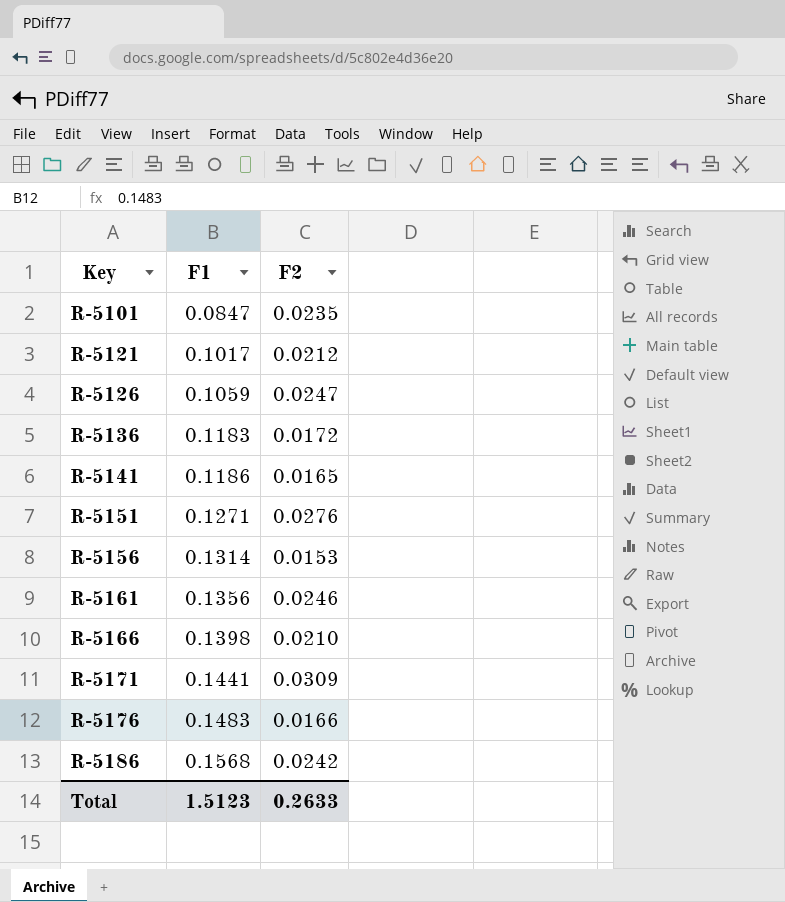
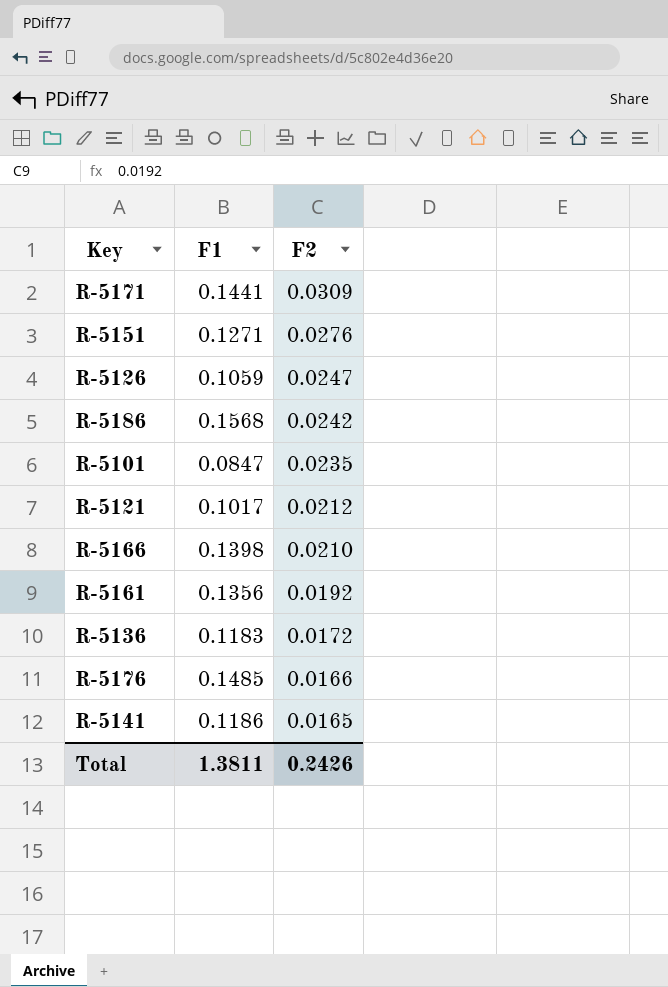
row order: Key ascending -> F2 descending
row R-5156: 0.1314 | 0.0153 -> none
R-5161 | F2: 0.0246 -> 0.0192
R-5176 | F1: 0.1483 -> 0.1485
Total | F1: 1.5123 -> 1.3811
Total | F2: 0.2633 -> 0.2426

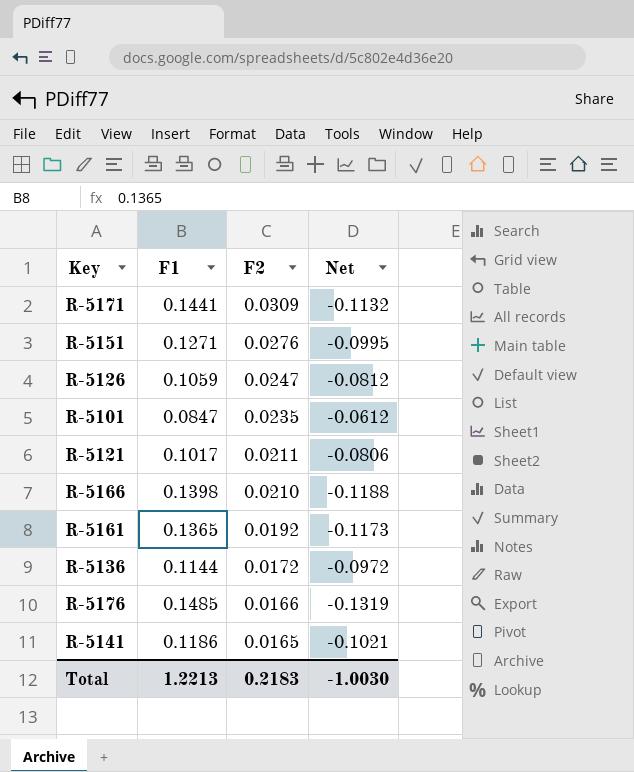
column Net | formula: none -> [F2] - [F1]
row R-5186: 0.1568 | 0.0242 -> none
R-5121 | F2: 0.0212 -> 0.0211
R-5161 | F1: 0.1356 -> 0.1365
R-5136 | F1: 0.1183 -> 0.1144
Total | F1: 1.3811 -> 1.2213
Total | F2: 0.2426 -> 0.2183

